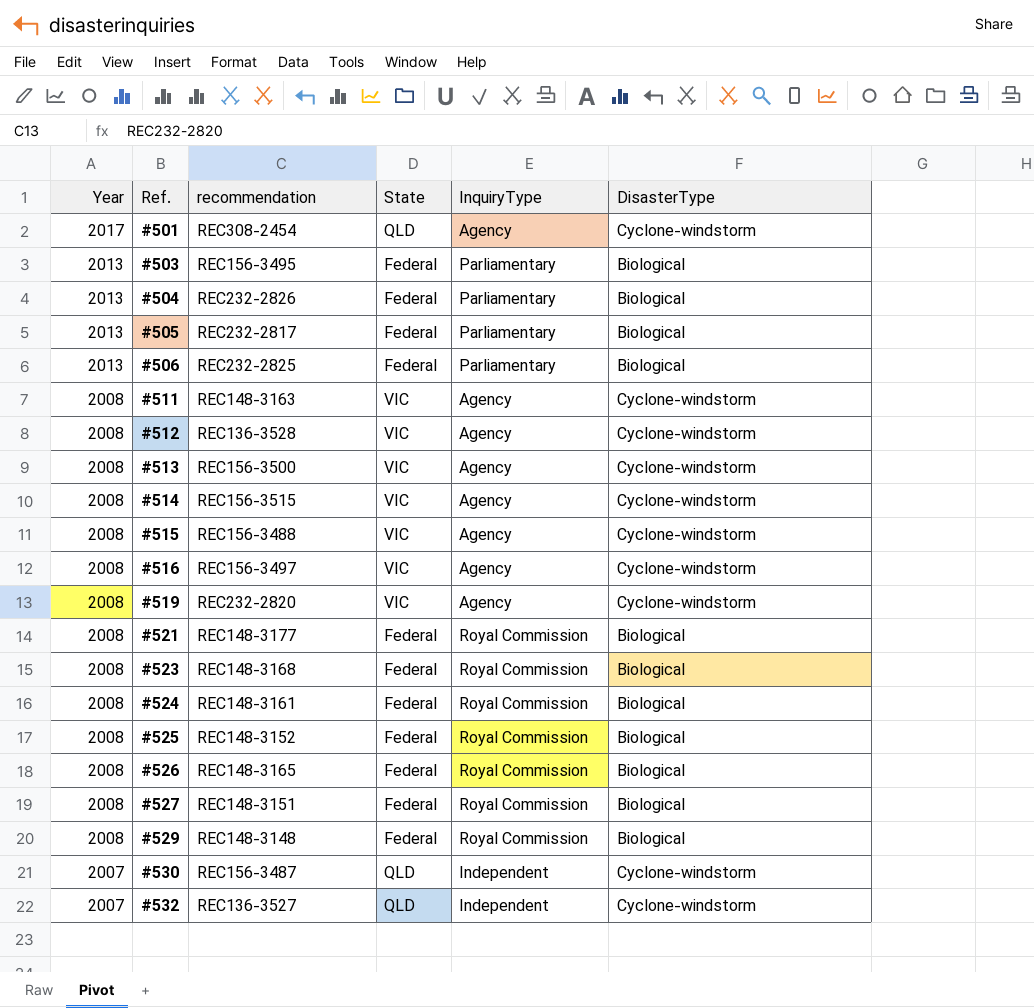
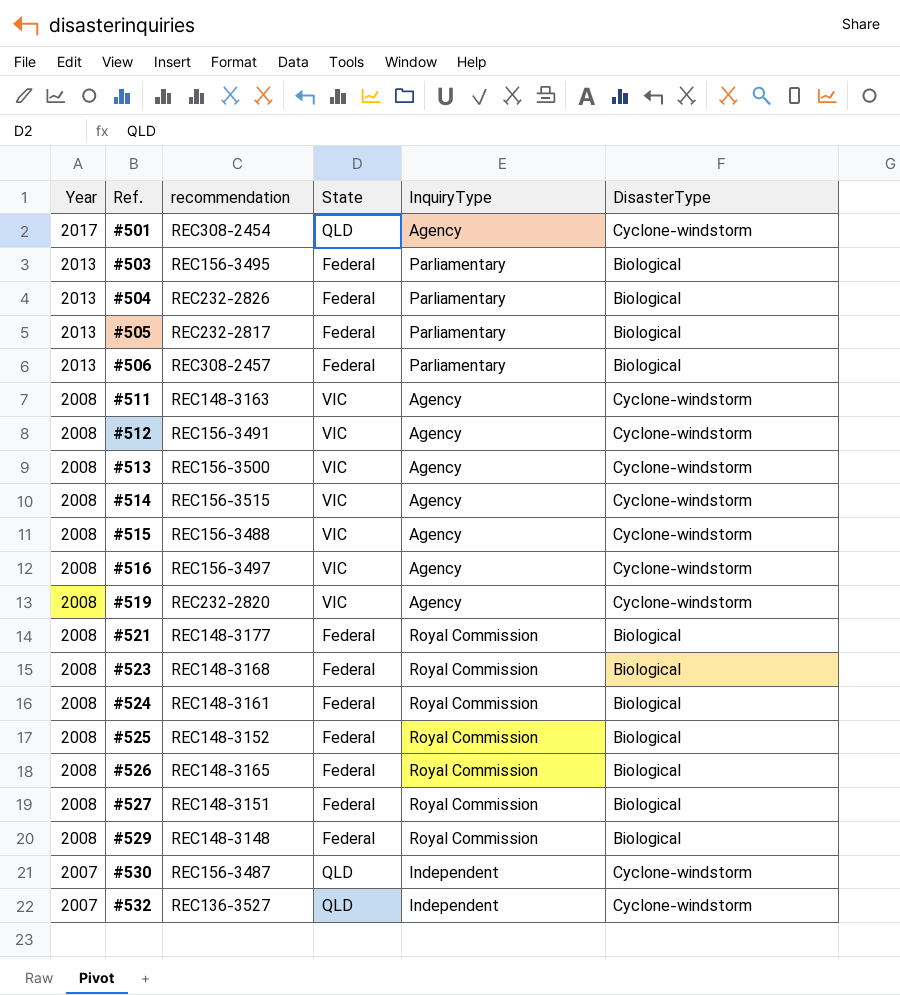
#506 | recommendation: REC232-2825 -> REC308-2457
#512 | recommendation: REC136-3528 -> REC156-3491

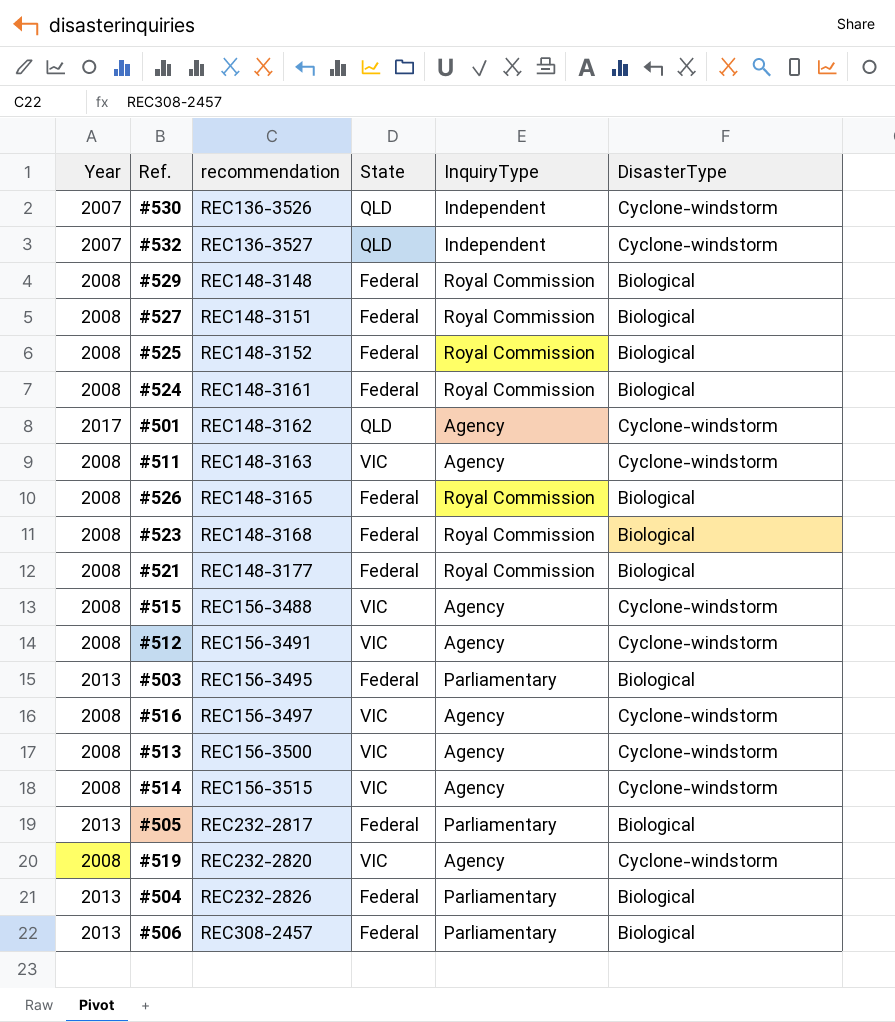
row order: Year descending -> recommendation ascending
#530 | recommendation: REC156-3487 -> REC136-3526
#501 | recommendation: REC308-2454 -> REC148-3162

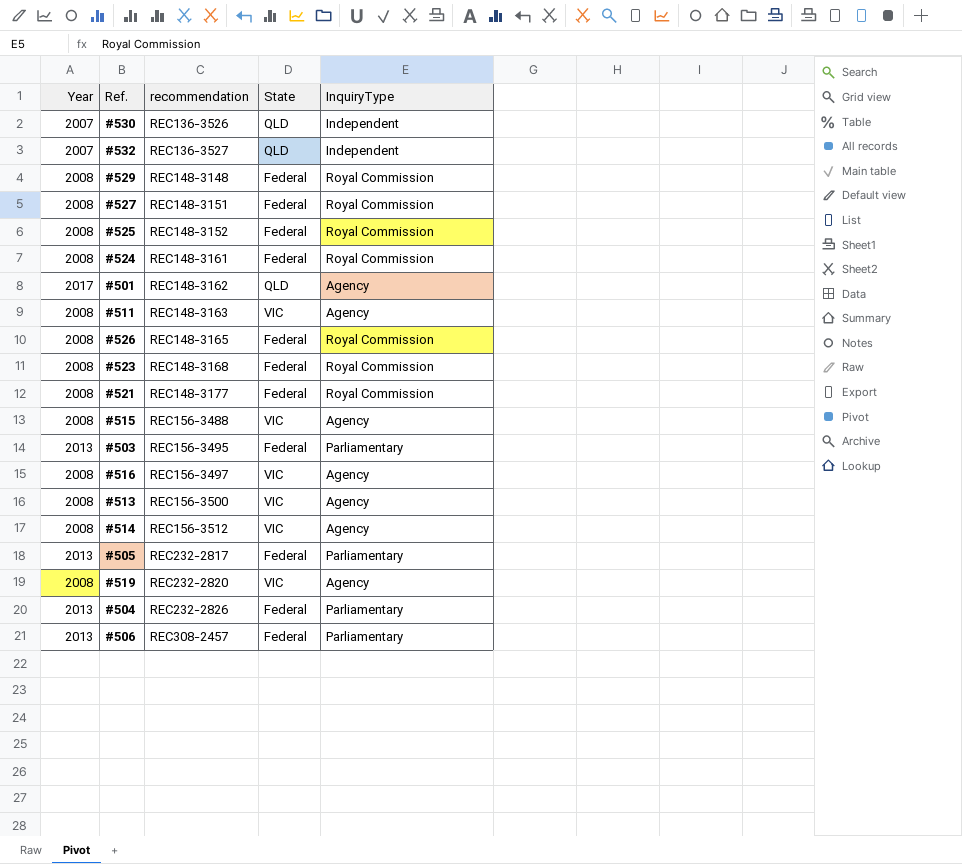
column DisasterType | position: 6 -> none
row #512: 2008 | REC156-3491 | VIC | Agency | Cyclone-windstorm -> none
#514 | recommendation: REC156-3515 -> REC156-3512

